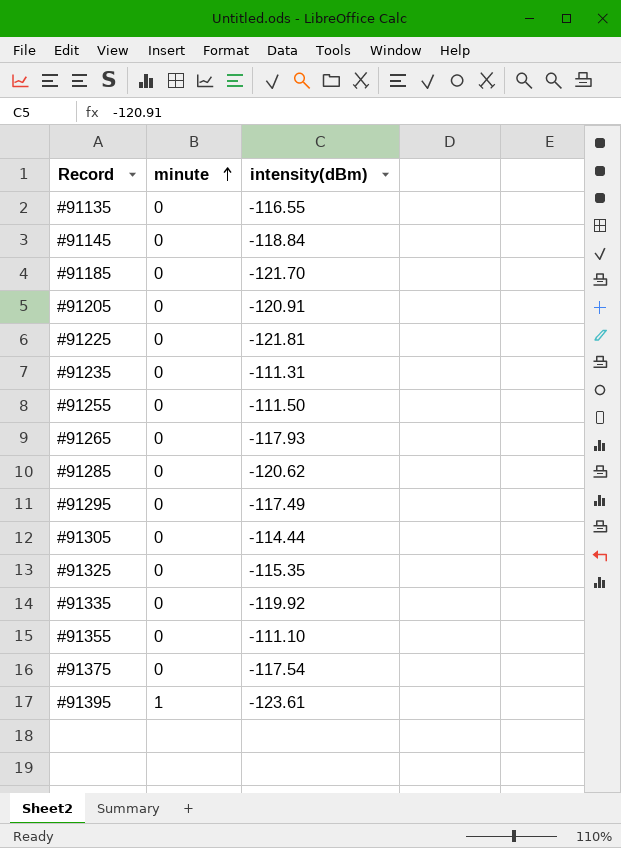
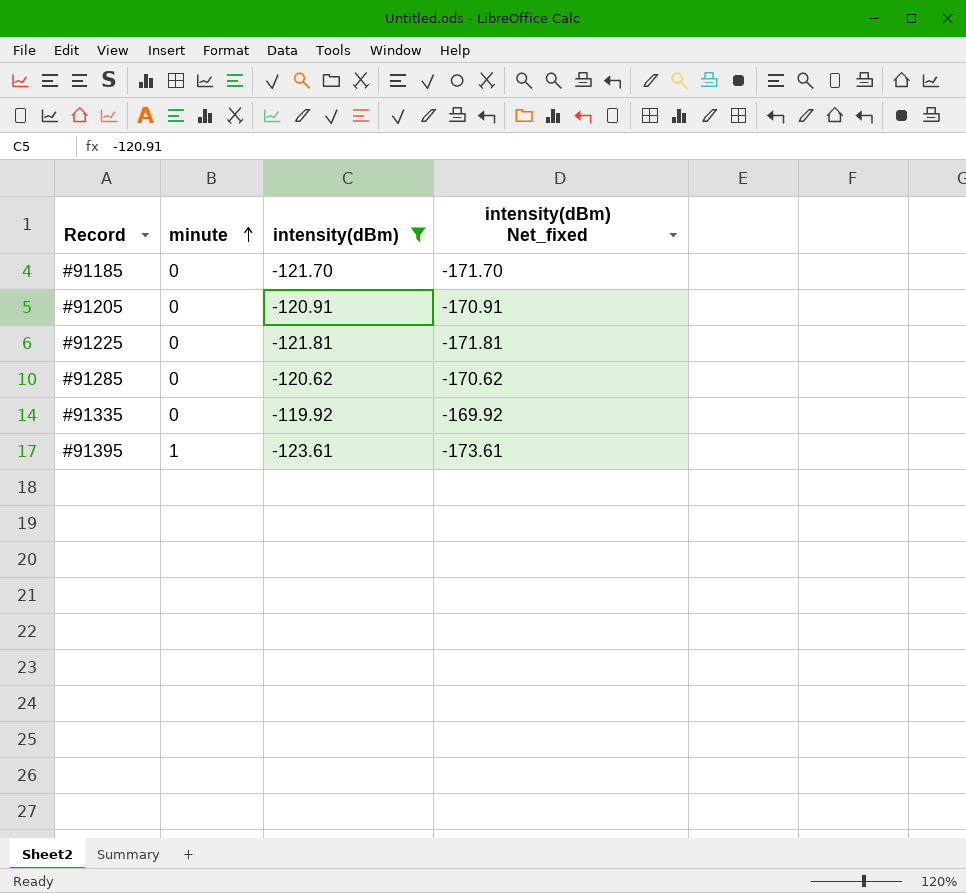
filter: none -> intensity(dBm) <= -119.92
column intensity(dBm) Net_fixed | formula: none -> [intensity(dBm)] - 50

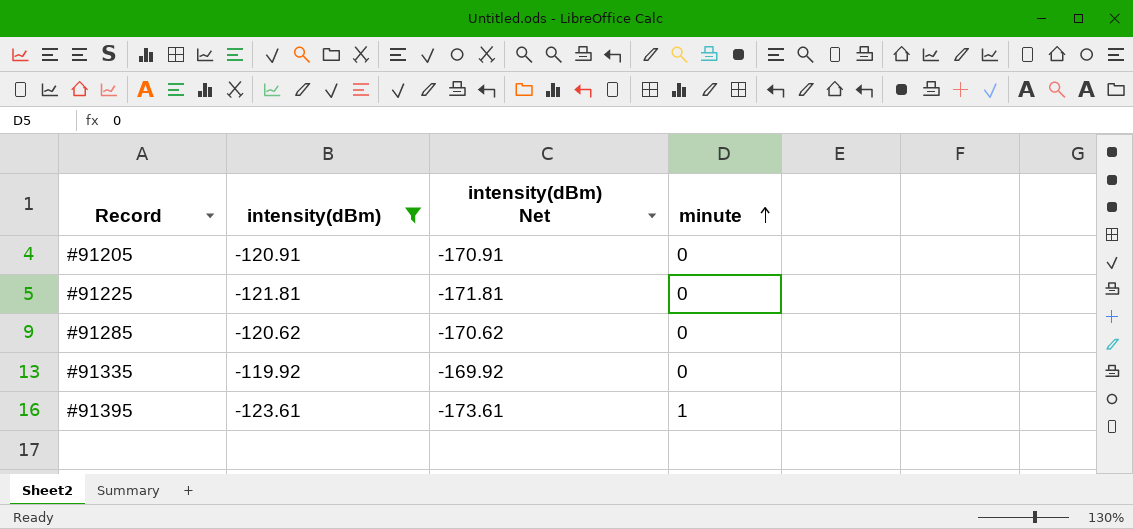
column name: intensity(dBm) Net_fixed -> intensity(dBm) Net
column minute | position: 2 -> 4
row #91185: 0 | -121.70 | -171.70 -> none

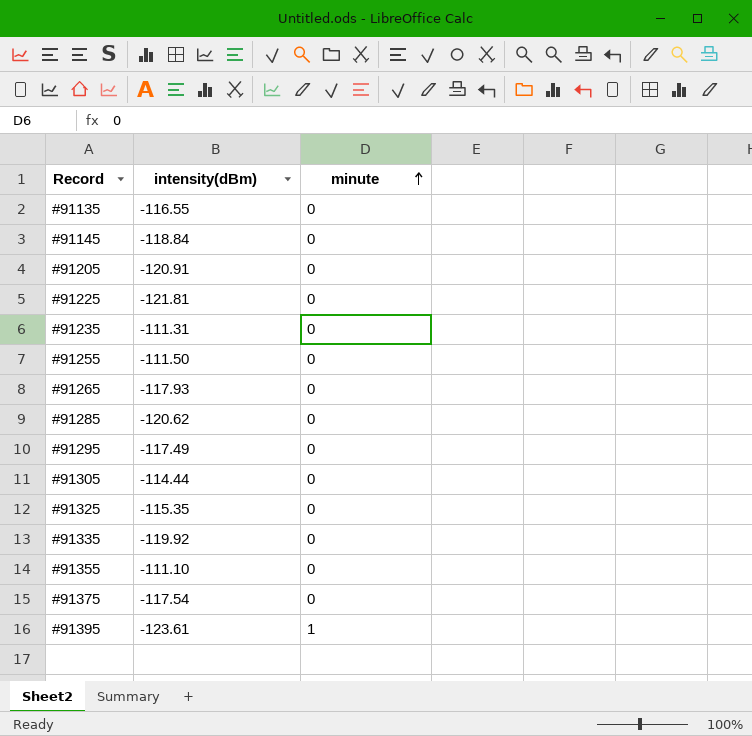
filter: intensity(dBm) <= -119.92 -> none
column intensity(dBm) Net | formula: [intensity(dBm)] - 50 -> none

